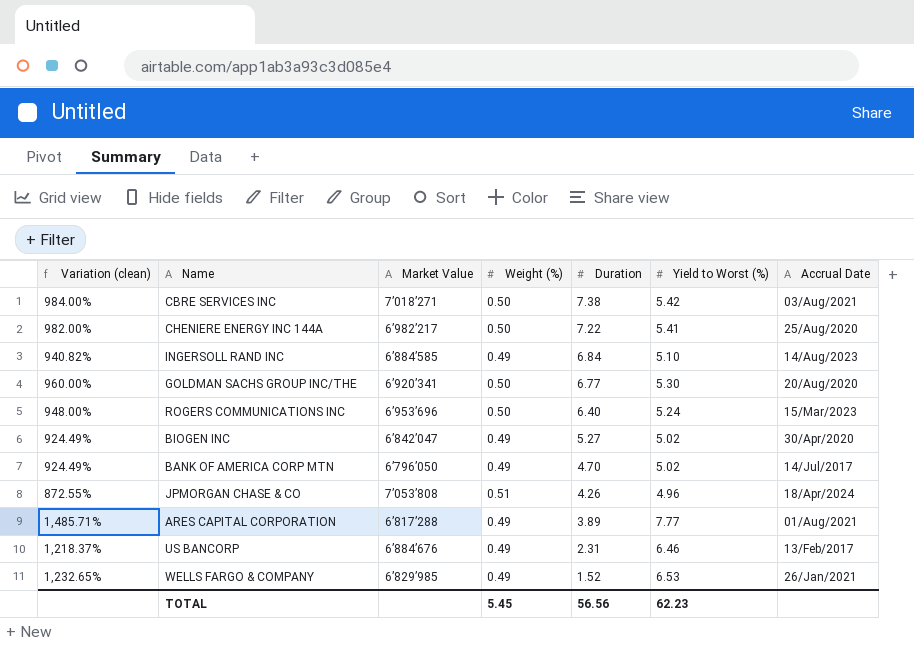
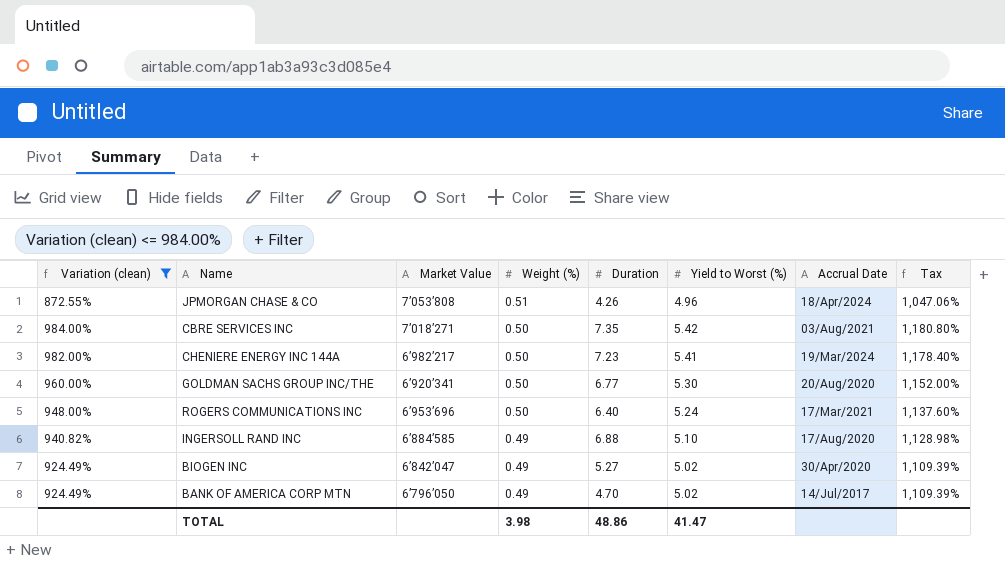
filter: none -> Variation (clean) <= 984.00%
row order: Duration descending -> Weight (%) descending
column Tax | formula: none -> [Variation (clean)] * 1.2
CBRE SERVICES INC | Duration: 7.38 -> 7.35
CHENIERE ENERGY INC 144A | Duration: 7.22 -> 7.23
CHENIERE ENERGY INC 144A | Accrual Date: 25/Aug/2020 -> 19/Mar/2024
ROGERS COMMUNICATIONS INC | Accrual Date: 15/Mar/2023 -> 17/Mar/2021
INGERSOLL RAND INC | Duration: 6.84 -> 6.88
INGERSOLL RAND INC | Accrual Date: 14/Aug/2023 -> 17/Aug/2020
TOTAL | Weight (%): 5.45 -> 3.98
TOTAL | Duration: 56.56 -> 48.86
TOTAL | Yield to Worst (%): 62.23 -> 41.47

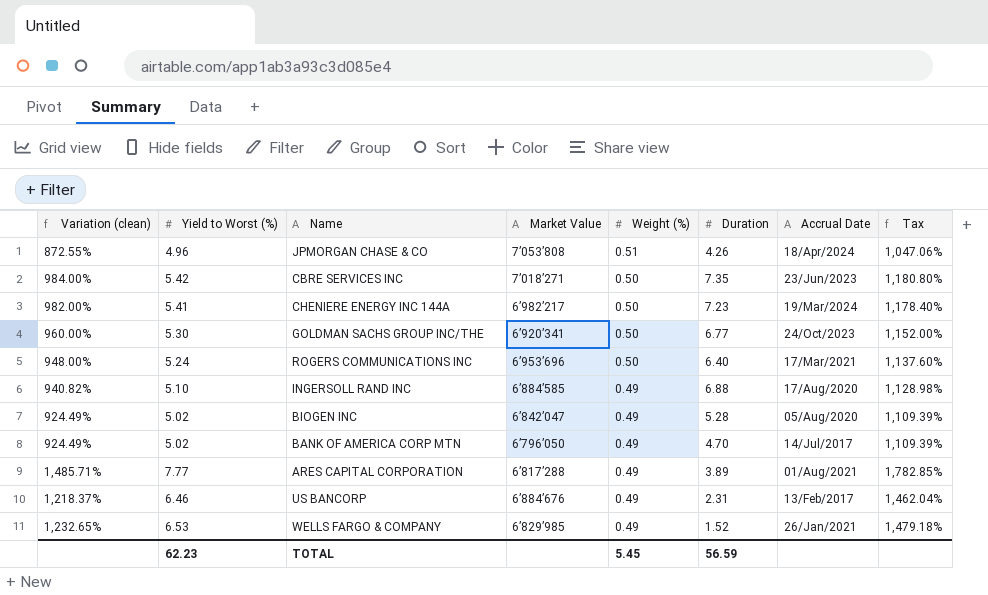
filter: Variation (clean) <= 984.00% -> none
column Yield to Worst (%) | position: 6 -> 2
CBRE SERVICES INC | Accrual Date: 03/Aug/2021 -> 23/Jun/2023
GOLDMAN SACHS GROUP INC/THE | Accrual Date: 20/Aug/2020 -> 24/Oct/2023
BIOGEN INC | Duration: 5.27 -> 5.28
BIOGEN INC | Accrual Date: 30/Apr/2020 -> 05/Aug/2020
TOTAL | Yield to Worst (%): 41.47 -> 62.23
TOTAL | Weight (%): 3.98 -> 5.45
TOTAL | Duration: 48.86 -> 56.59

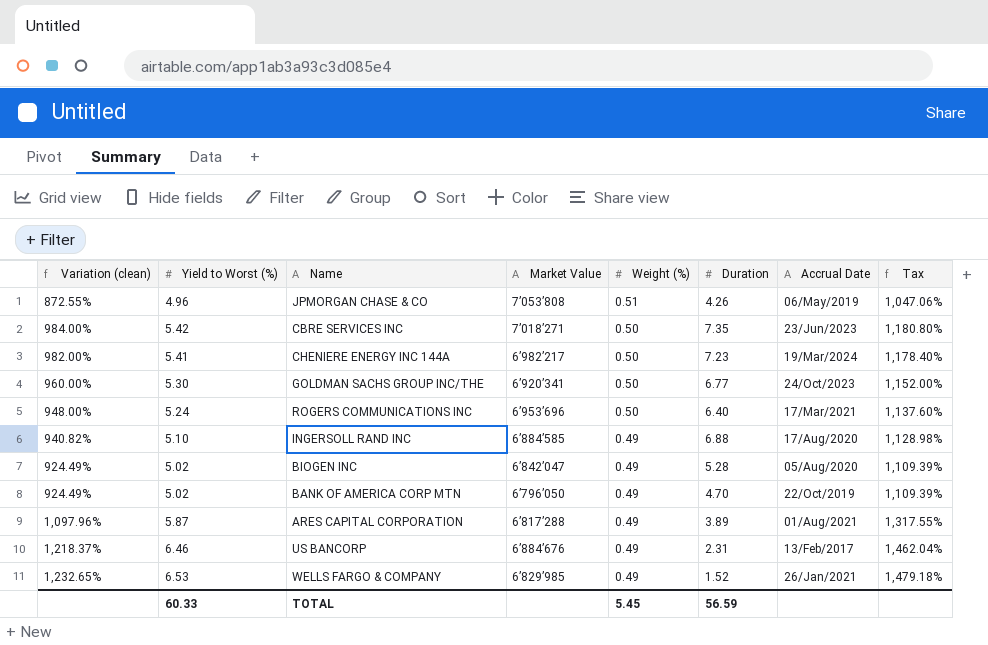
JPMORGAN CHASE & CO | Accrual Date: 18/Apr/2024 -> 06/May/2019
BANK OF AMERICA CORP MTN | Accrual Date: 14/Jul/2017 -> 22/Oct/2019
ARES CAPITAL CORPORATION | Variation (clean): 1,485.71% -> 1,097.96%
ARES CAPITAL CORPORATION | Yield to Worst (%): 7.77 -> 5.87
ARES CAPITAL CORPORATION | Tax: 1,782.85% -> 1,317.55%
TOTAL | Yield to Worst (%): 62.23 -> 60.33

